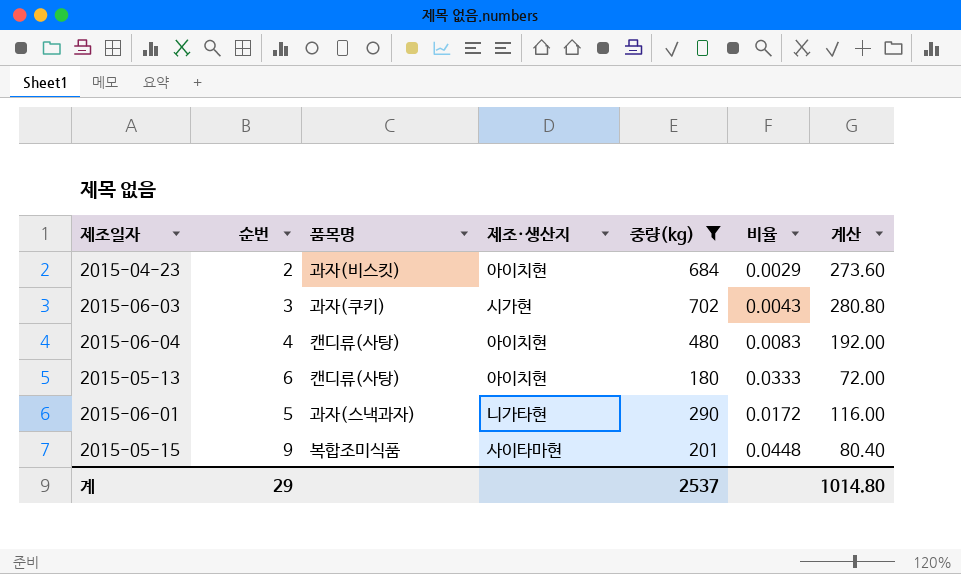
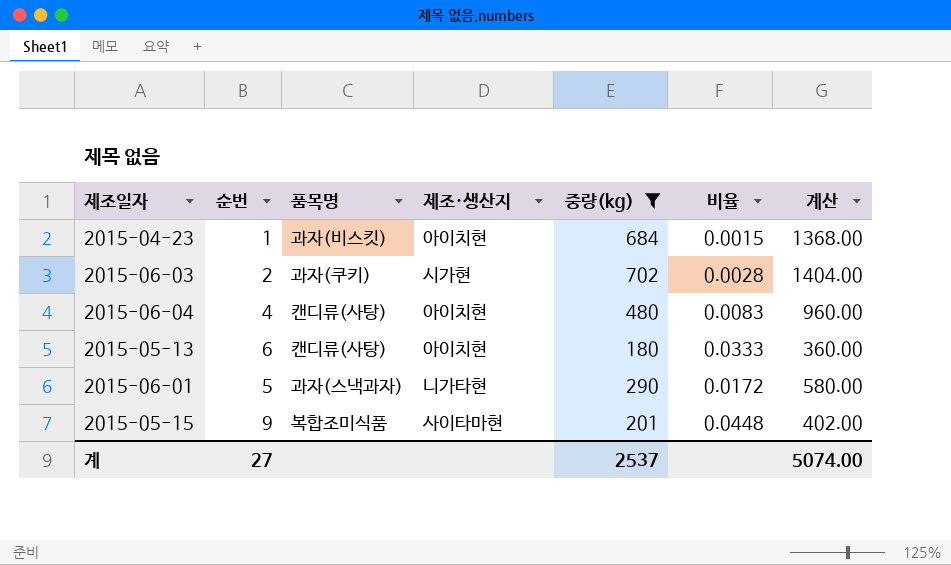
column 계산 | formula: [중량(kg)] * 0.4 -> [중량(kg)] * 2
2015-04-23 | 순번: 2 -> 1
2015-04-23 | 비율: 0.0029 -> 0.0015
2015-06-03 | 순번: 3 -> 2
2015-06-03 | 비율: 0.0043 -> 0.0028
계 | 순번: 29 -> 27
계 | 계산: 1014.80 -> 5074.00

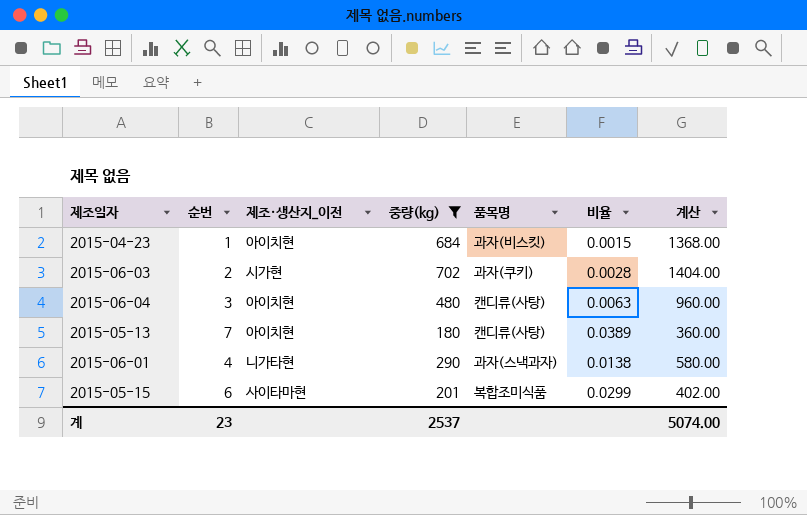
column name: 제조·생산지 -> 제조·생산지_이전
column 품목명 | position: 3 -> 5
2015-06-04 | 순번: 4 -> 3
2015-06-04 | 비율: 0.0083 -> 0.0063
2015-05-13 | 순번: 6 -> 7
2015-05-13 | 비율: 0.0333 -> 0.0389
2015-06-01 | 순번: 5 -> 4
2015-06-01 | 비율: 0.0172 -> 0.0138
2015-05-15 | 순번: 9 -> 6
2015-05-15 | 비율: 0.0448 -> 0.0299
계 | 순번: 27 -> 23

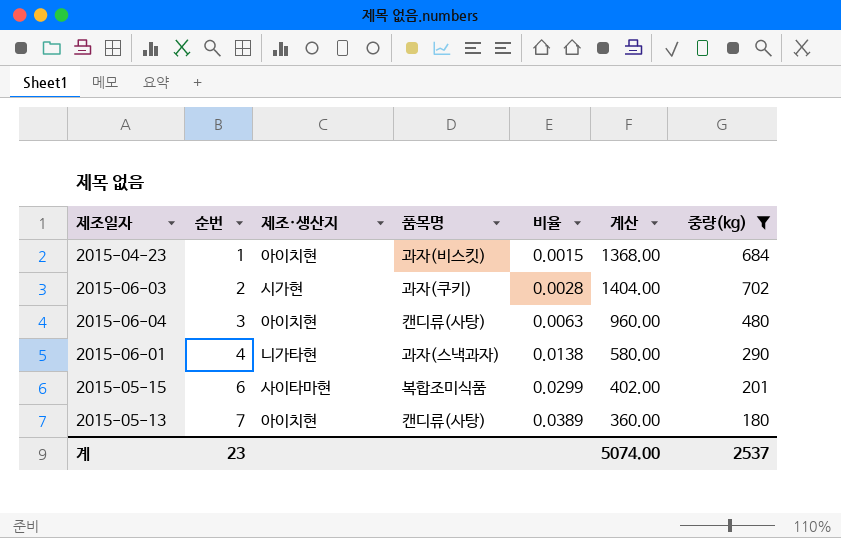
row order: none -> 순번 ascending
column name: 제조·생산지_이전 -> 제조·생산지
column 중량(kg) | position: 4 -> 7

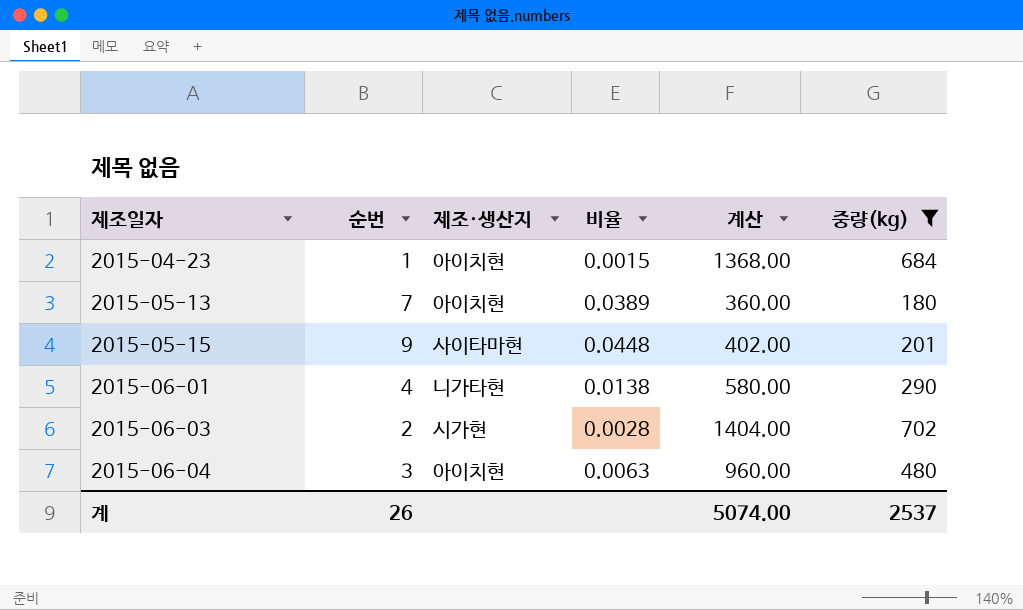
row order: 순번 ascending -> 제조일자 ascending
column 품목명 | position: 4 -> none
2015-05-15 | 순번: 6 -> 9
2015-05-15 | 비율: 0.0299 -> 0.0448
계 | 순번: 23 -> 26

